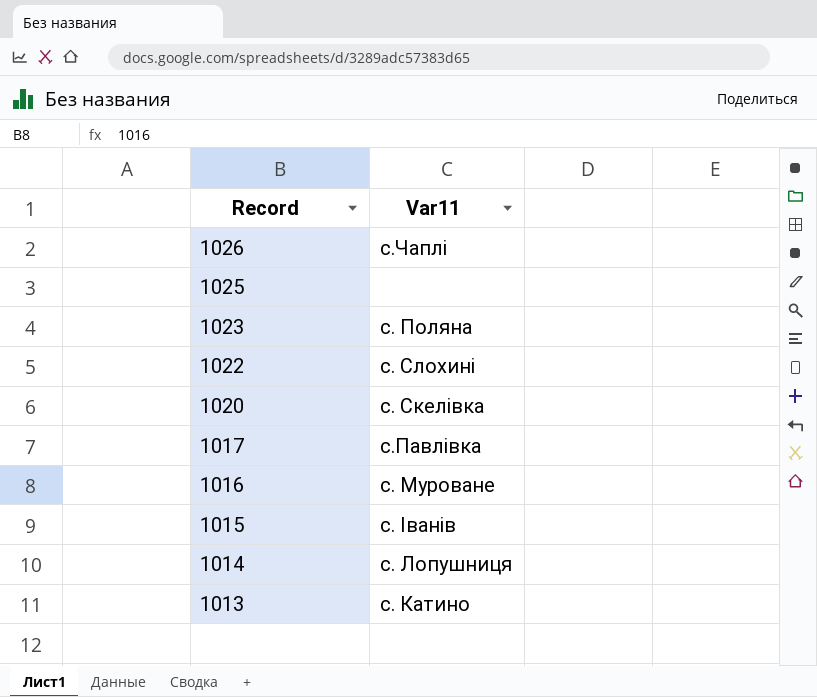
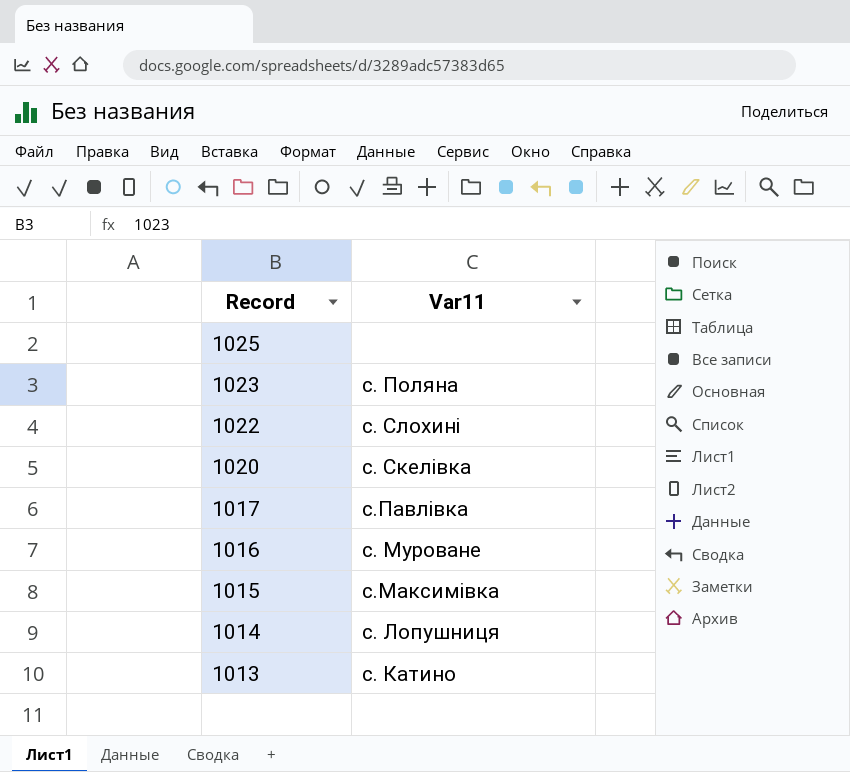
row 1026: с.Чаплі -> none
1015 | Var11: с. Іванів -> с.Максимівка

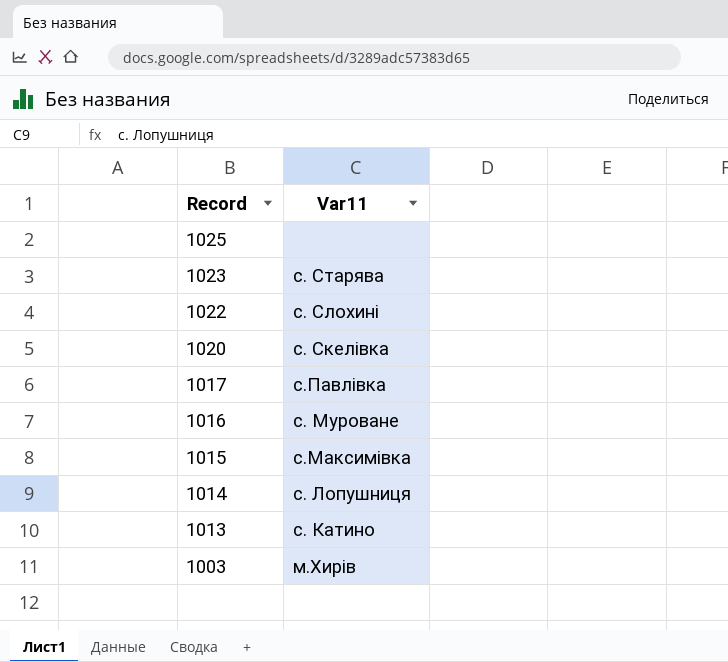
1023 | Var11: с. Поляна -> с. Старява
row 1003: none -> м.Хирів

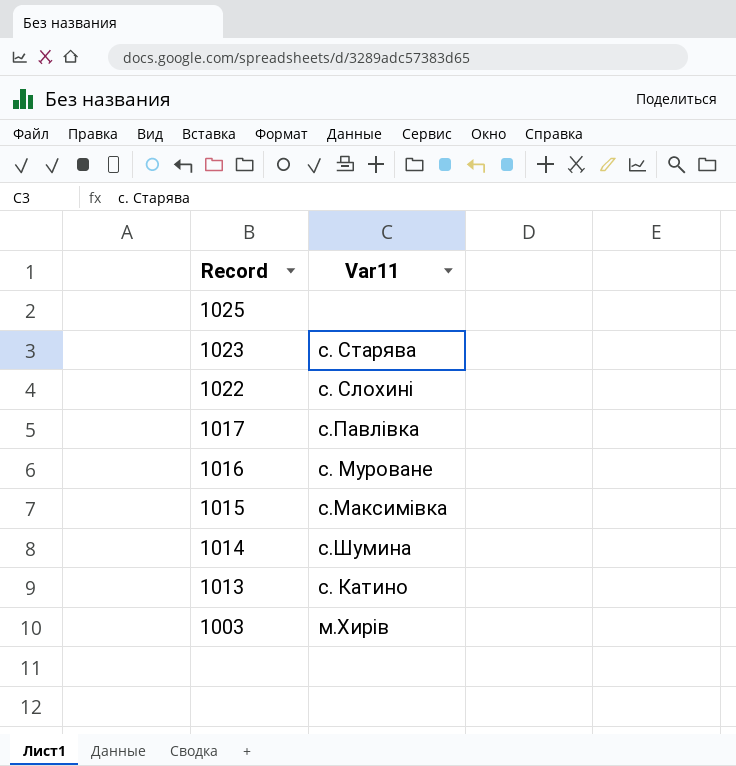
row 1020: с. Скелівка -> none
1014 | Var11: с. Лопушниця -> с.Шумина

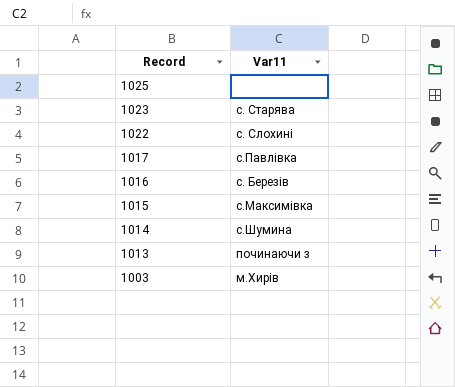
1016 | Var11: с. Муроване -> с. Березів
1013 | Var11: с. Катино -> починаючи з

